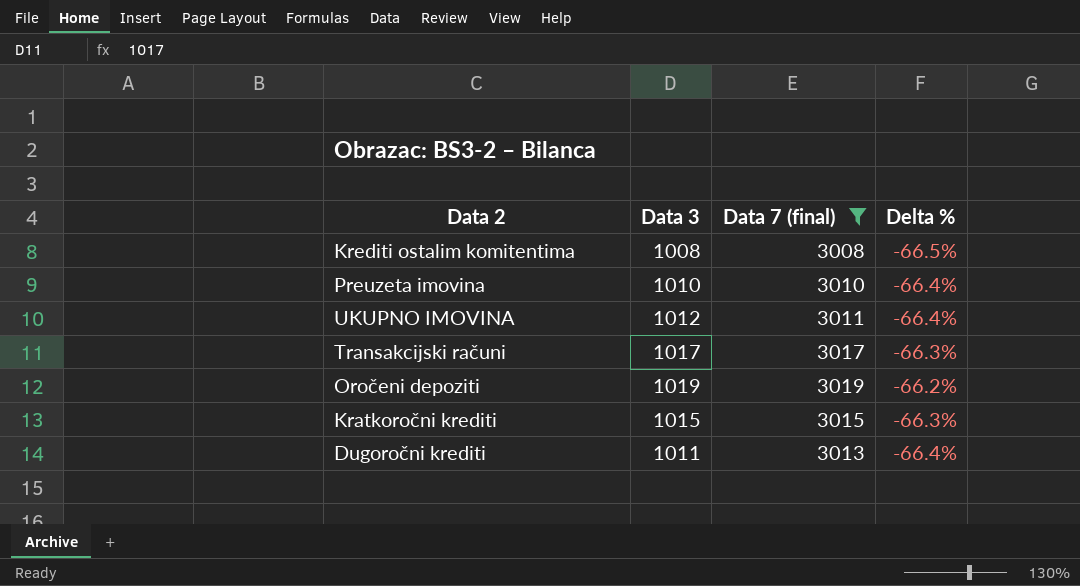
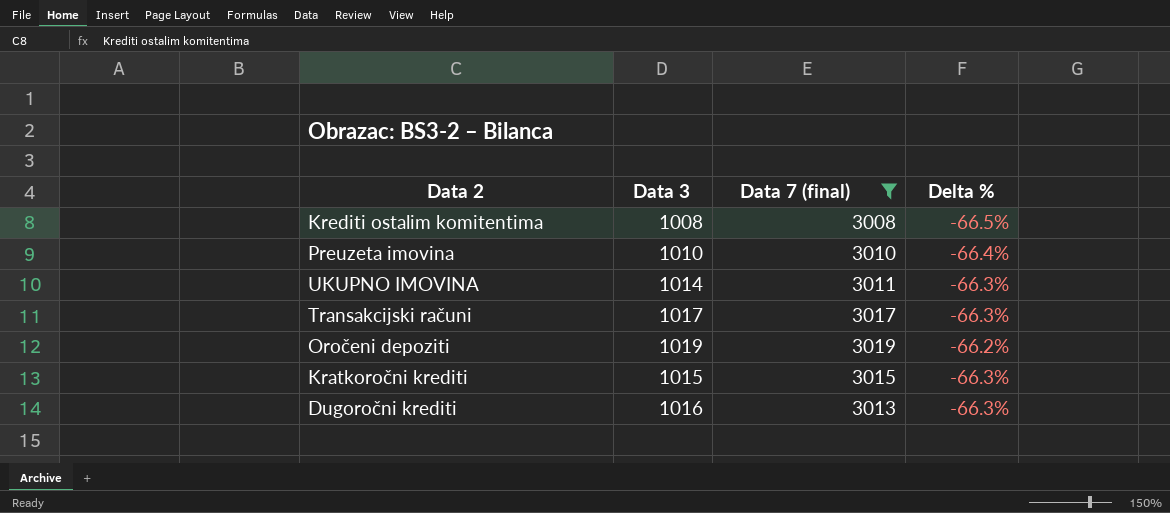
UKUPNO IMOVINA | Data 3: 1012 -> 1014
UKUPNO IMOVINA | Delta %: -66.4% -> -66.3%
Dugoročni krediti | Data 3: 1011 -> 1016
Dugoročni krediti | Delta %: -66.4% -> -66.3%

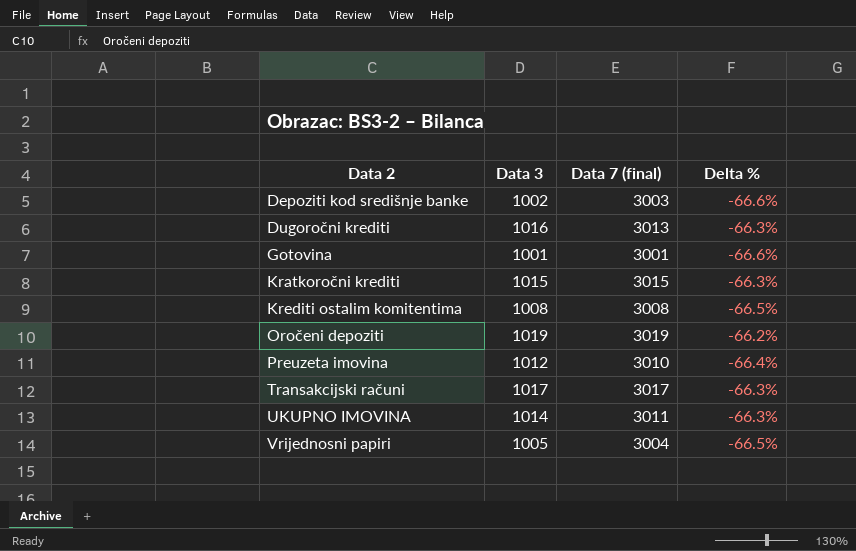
filter: Data 7 (final) >= 3008 -> none
row order: none -> Data 2 ascending
Preuzeta imovina | Data 3: 1010 -> 1012

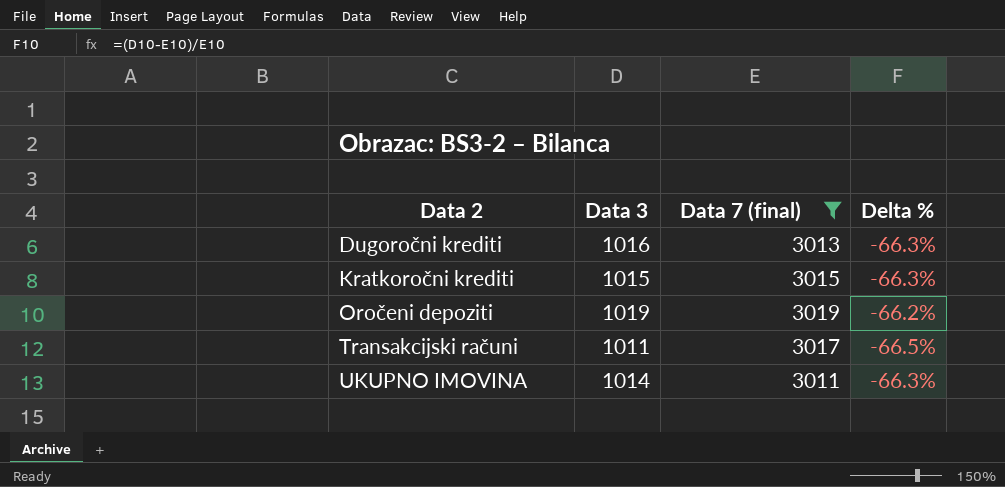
filter: none -> Data 7 (final) >= 3011
Transakcijski računi | Data 3: 1017 -> 1011
Transakcijski računi | Delta %: -66.3% -> -66.5%

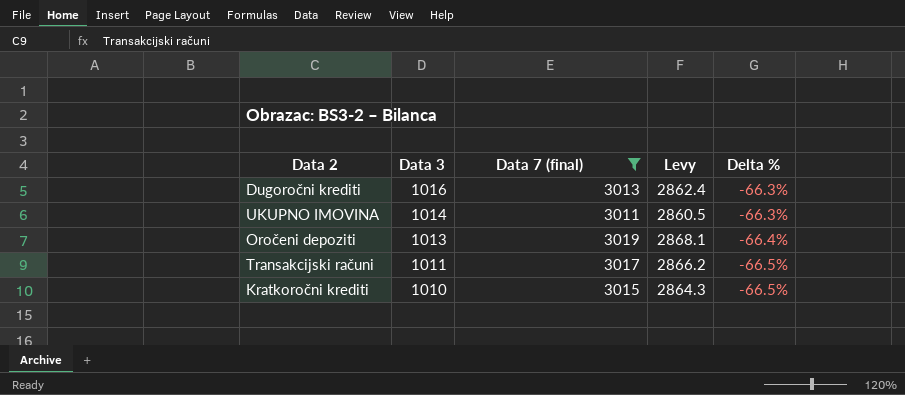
row order: Data 2 ascending -> Data 3 descending
column Levy | formula: none -> [Data 7 (final)] * 0.95
Oročeni depoziti | Data 3: 1019 -> 1013
Oročeni depoziti | Delta %: -66.2% -> -66.4%
Kratkoročni krediti | Data 3: 1015 -> 1010
Kratkoročni krediti | Delta %: -66.3% -> -66.5%

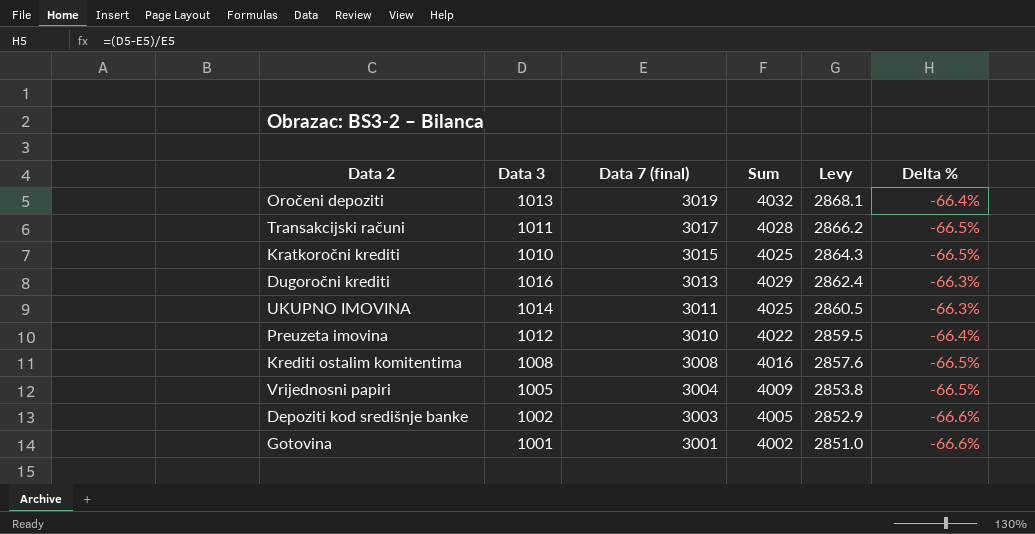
filter: Data 7 (final) >= 3011 -> none
row order: Data 3 descending -> Data 7 (final) descending
column Sum | formula: none -> [Data 3] + [Data 7 (final)]

